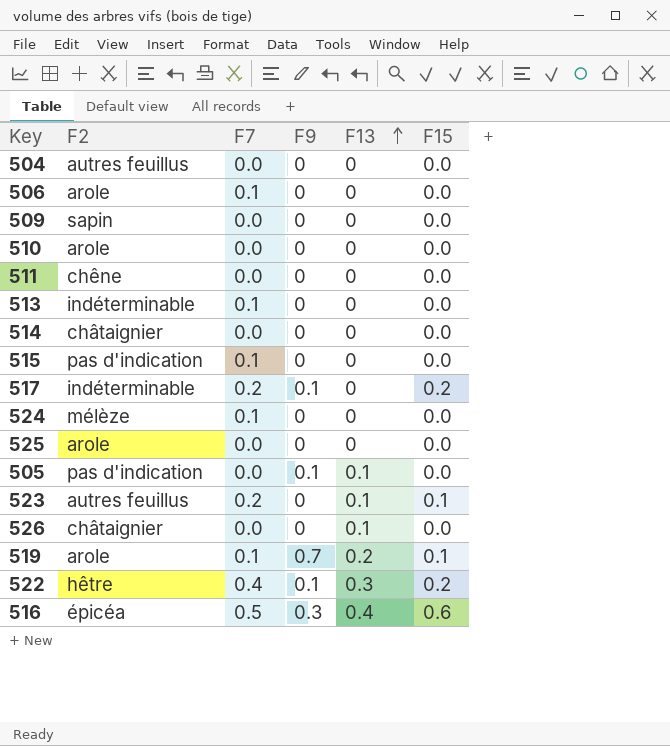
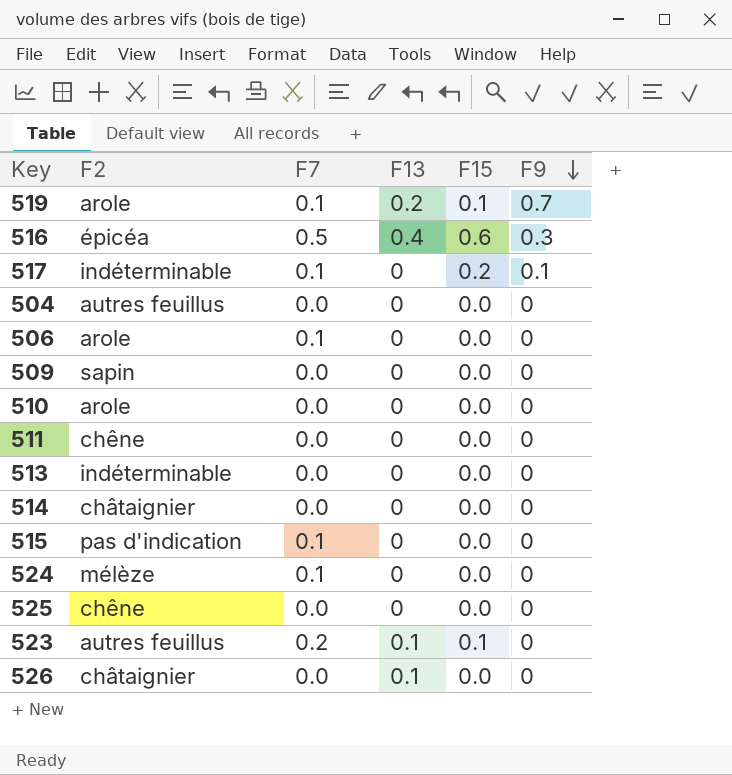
row order: F13 ascending -> F9 descending
column F9 | position: 4 -> 6
row 505: pas d'indication | 0.0 | 0.1 | 0.1 | 0.0 -> none
row 522: hêtre | 0.4 | 0.1 | 0.3 | 0.2 -> none
517 | F7: 0.2 -> 0.1
513 | F7: 0.1 -> 0.0
525 | F2: arole -> chêne

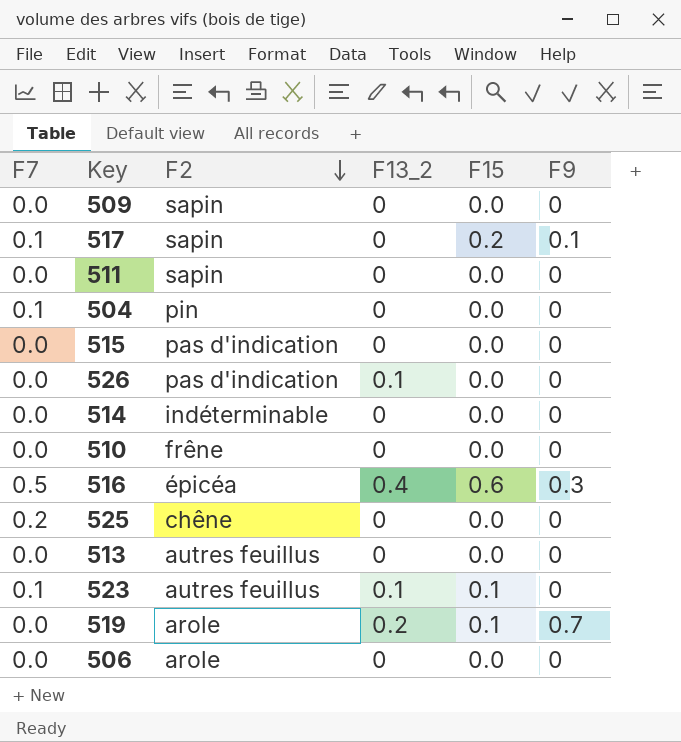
row order: F9 descending -> F2 descending
column F7 | position: 3 -> 1
column name: F13 -> F13_2
row 524: mélèze | 0.1 | 0 | 0.0 | 0 -> none
517 | F2: indéterminable -> sapin
511 | F2: chêne -> sapin
504 | F7: 0.0 -> 0.1
504 | F2: autres feuillus -> pin
515 | F7: 0.1 -> 0.0
526 | F2: châtaignier -> pas d'indication
514 | F2: châtaignier -> indéterminable
510 | F2: arole -> frêne
525 | F7: 0.0 -> 0.2
513 | F2: indéterminable -> autres feuillus
523 | F7: 0.2 -> 0.1
519 | F7: 0.1 -> 0.0
506 | F7: 0.1 -> 0.0

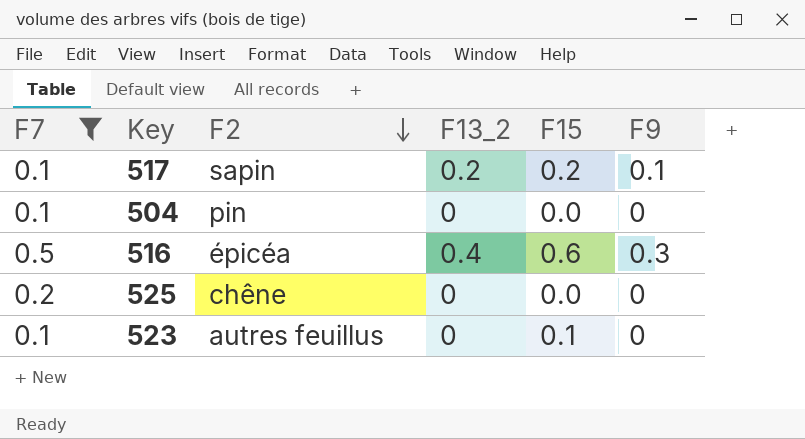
filter: none -> F7 != 0.0
517 | F13_2: 0 -> 0.2
523 | F13_2: 0.1 -> 0

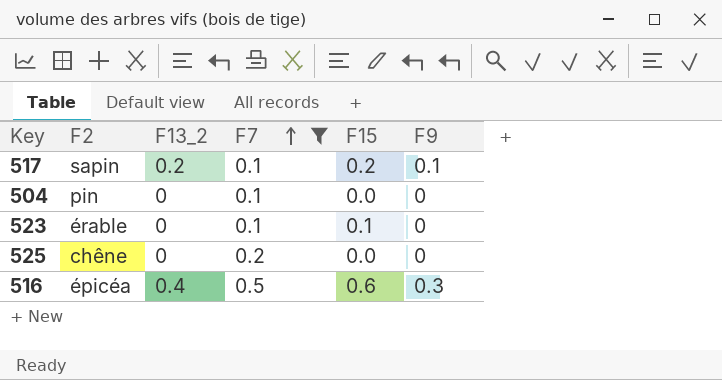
row order: F2 descending -> F7 ascending
column F7 | position: 1 -> 4
523 | F2: autres feuillus -> érable

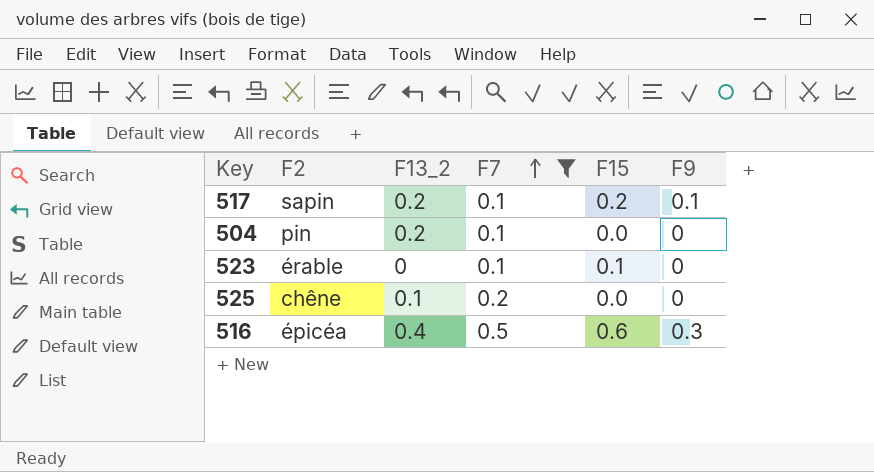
504 | F13_2: 0 -> 0.2
525 | F13_2: 0 -> 0.1

